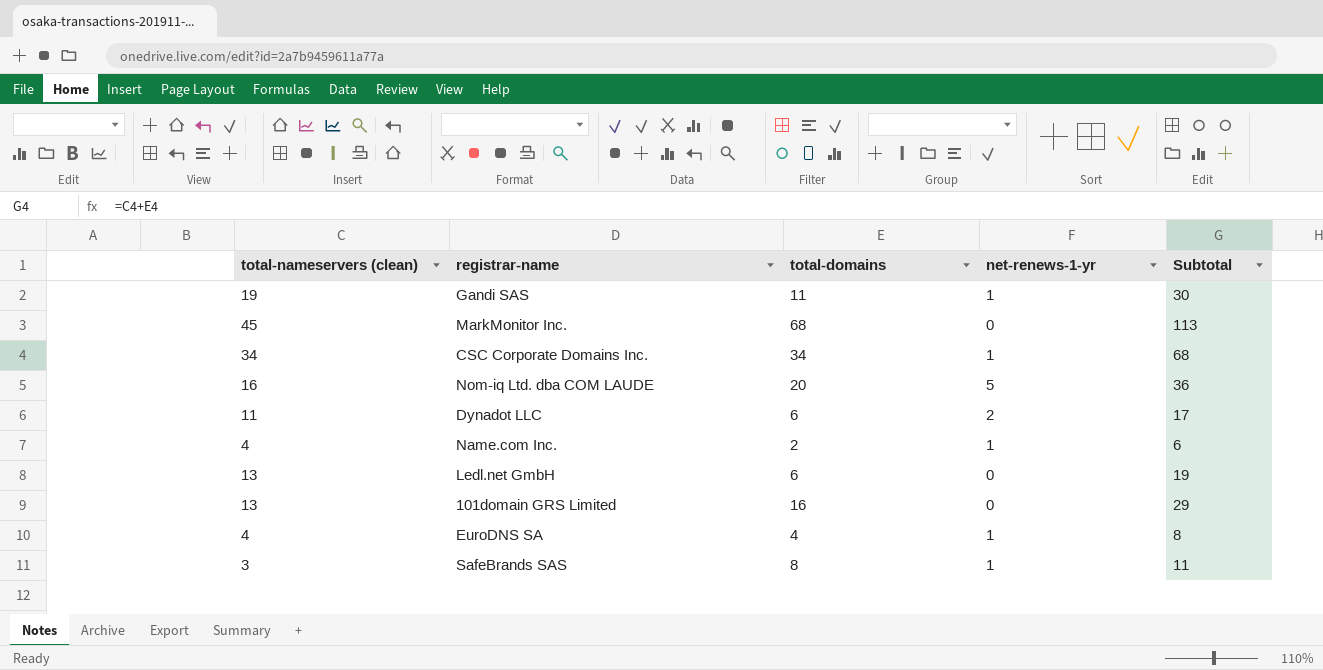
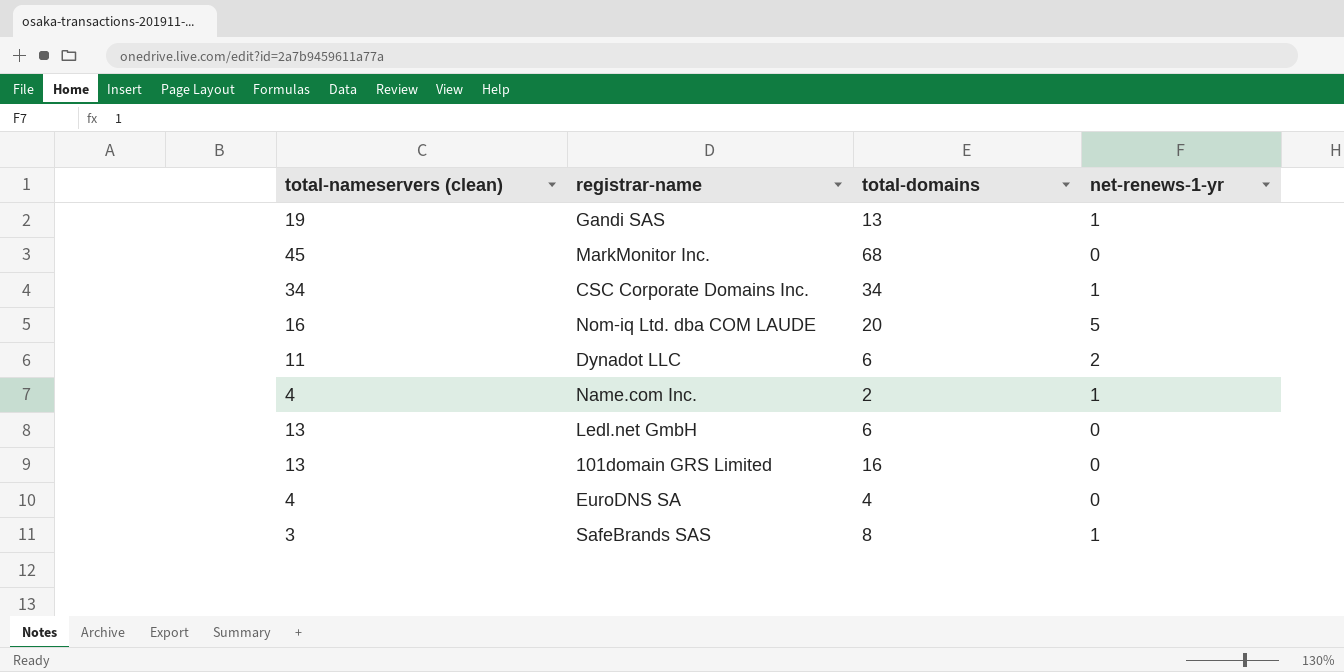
column Subtotal | formula: [total-nameservers (clean)] + [total-domains] -> none
Gandi SAS | total-domains: 11 -> 13
EuroDNS SA | net-renews-1-yr: 1 -> 0

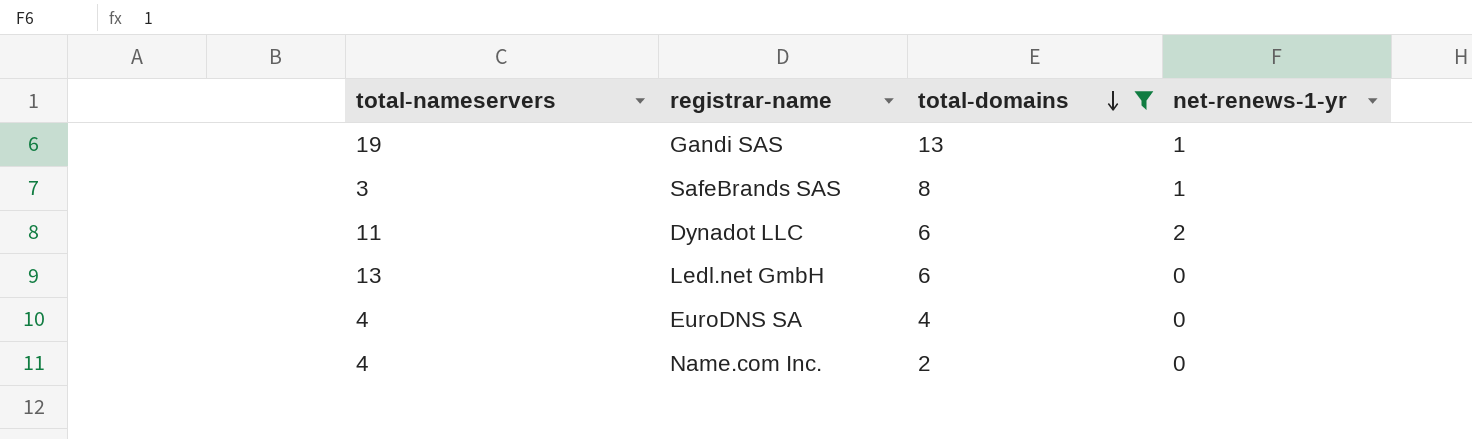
filter: none -> total-domains <= 13
row order: none -> total-domains descending
column name: total-nameservers (clean) -> total-nameservers
Name.com Inc. | net-renews-1-yr: 1 -> 0

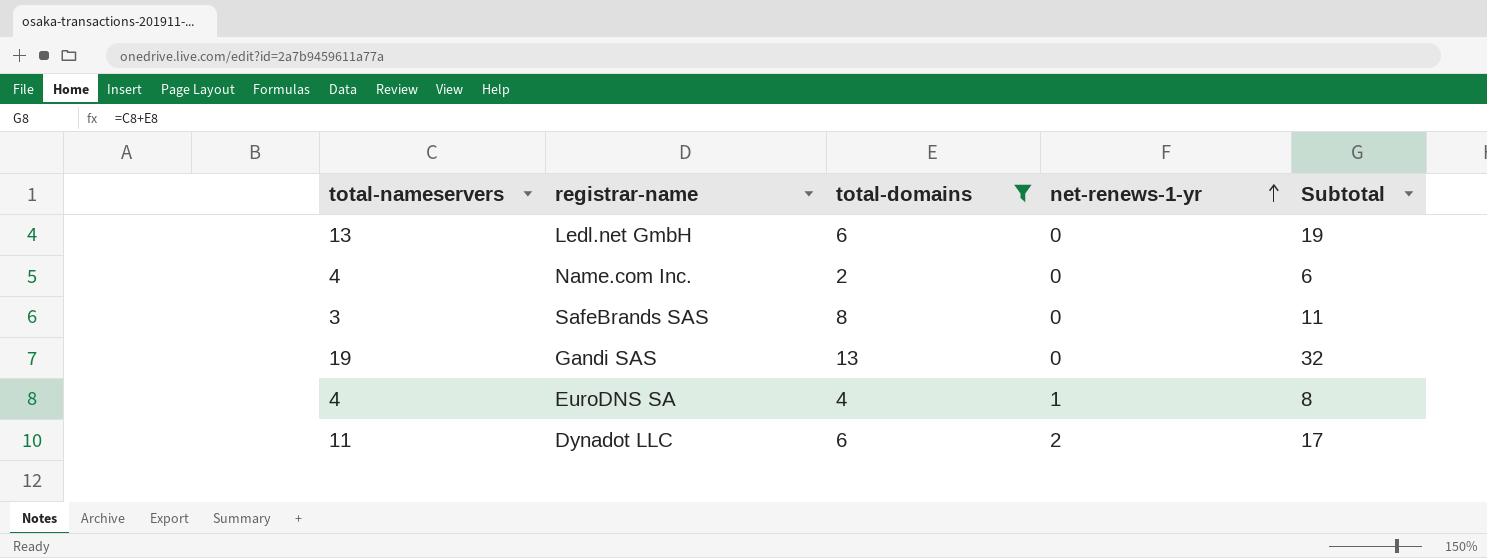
row order: total-domains descending -> net-renews-1-yr ascending
column Subtotal | formula: none -> [total-nameservers] + [total-domains]
SafeBrands SAS | net-renews-1-yr: 1 -> 0
Gandi SAS | net-renews-1-yr: 1 -> 0
EuroDNS SA | net-renews-1-yr: 0 -> 1

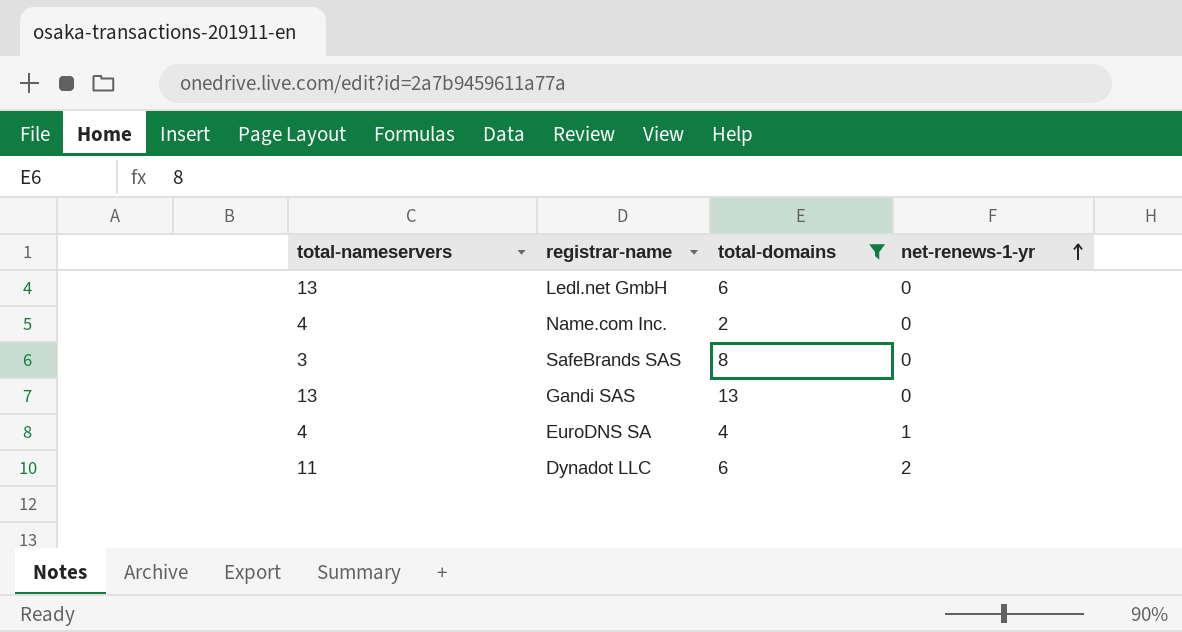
column Subtotal | formula: [total-nameservers] + [total-domains] -> none
Gandi SAS | total-nameservers: 19 -> 13

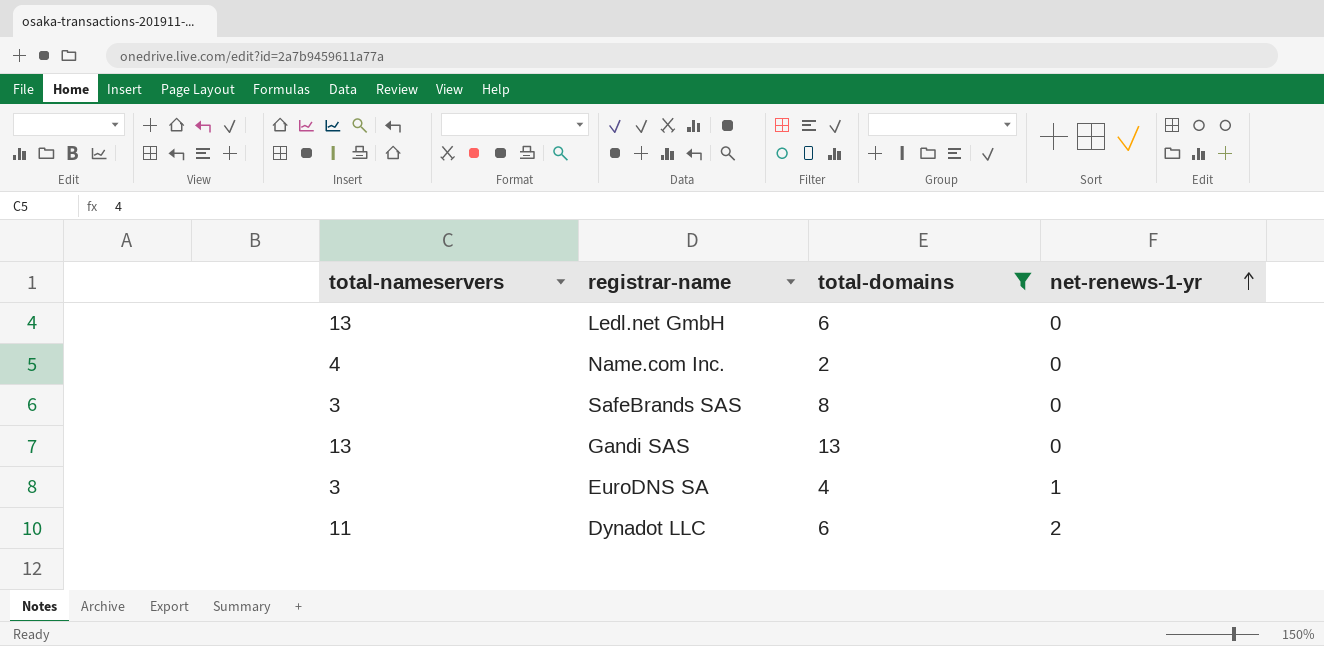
EuroDNS SA | total-nameservers: 4 -> 3

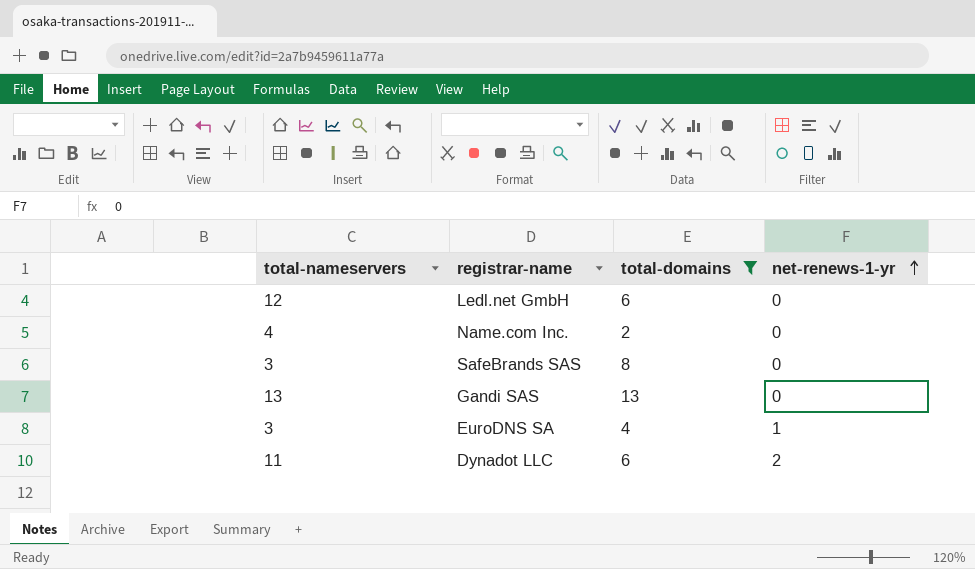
Ledl.net GmbH | total-nameservers: 13 -> 12

